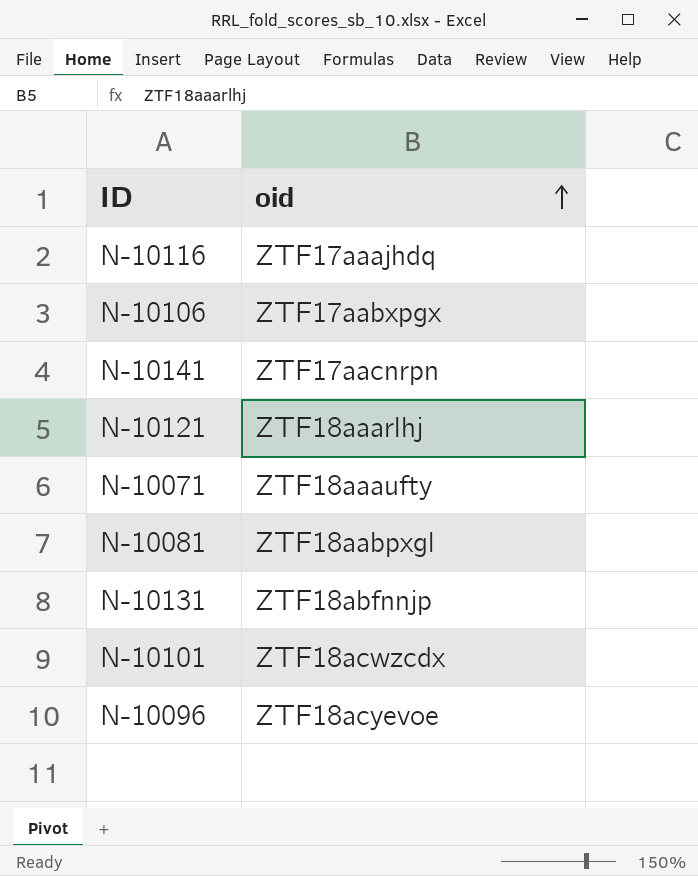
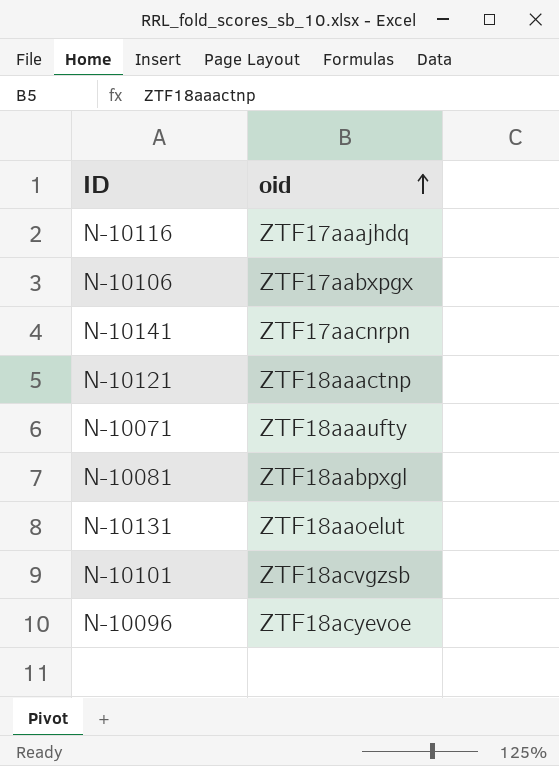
N-10121 | oid: ZTF18aaarlhj -> ZTF18aaactnp
N-10131 | oid: ZTF18abfnnjp -> ZTF18aaoelut
N-10101 | oid: ZTF18acwzcdx -> ZTF18acvgzsb

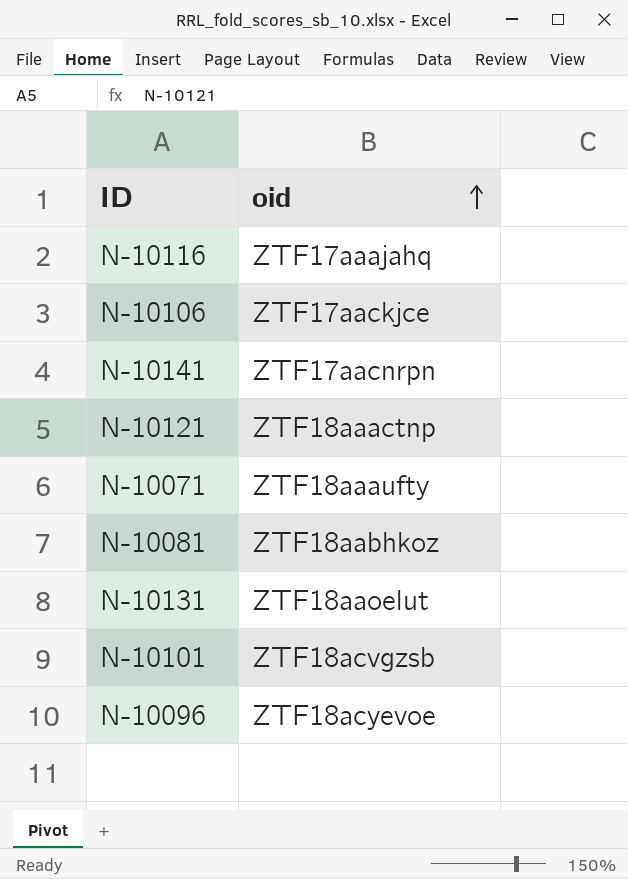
N-10116 | oid: ZTF17aaajhdq -> ZTF17aaajahq
N-10106 | oid: ZTF17aabxpgx -> ZTF17aackjce
N-10081 | oid: ZTF18aabpxgl -> ZTF18aabhkoz

